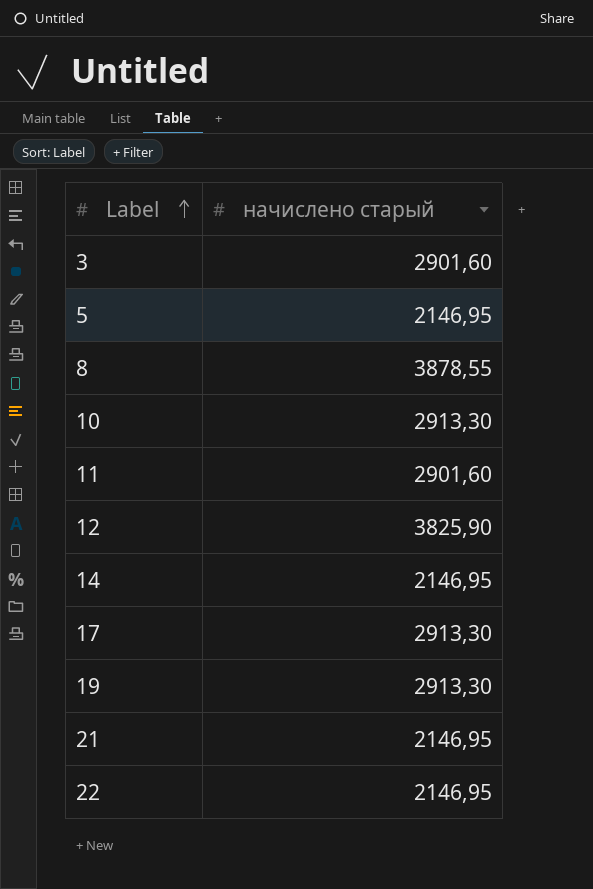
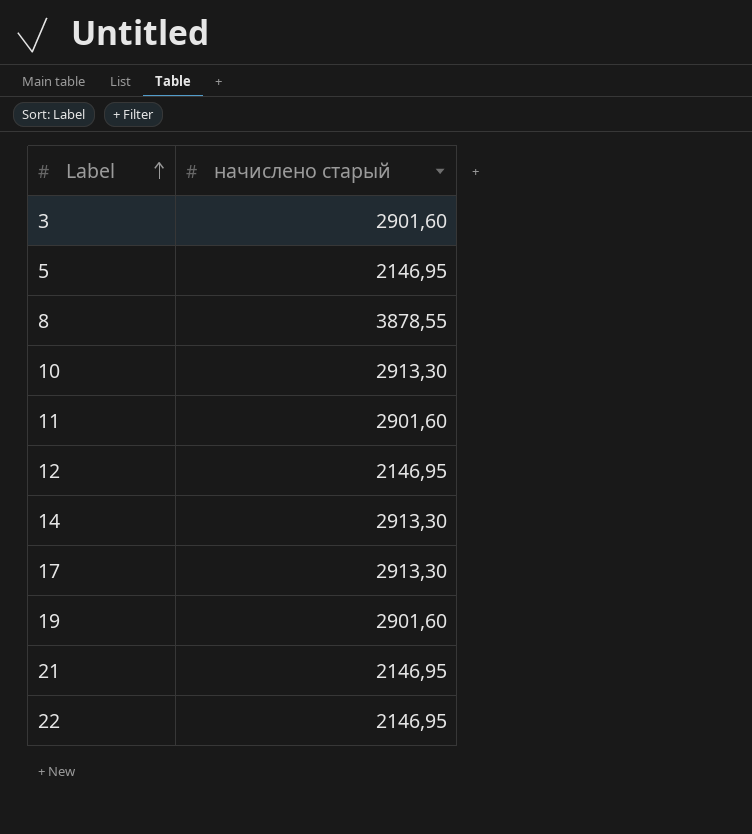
12 | начислено старый: 3825,90 -> 2146,95
14 | начислено старый: 2146,95 -> 2913,30
19 | начислено старый: 2913,30 -> 2901,60

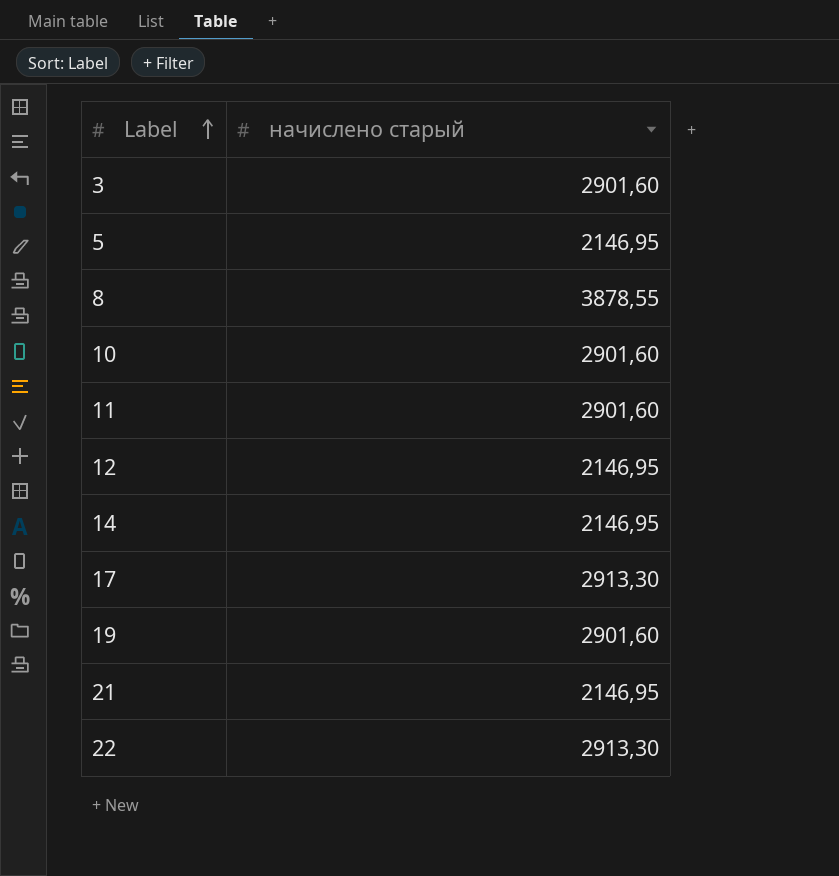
10 | начислено старый: 2913,30 -> 2901,60
14 | начислено старый: 2913,30 -> 2146,95
22 | начислено старый: 2146,95 -> 2913,30

